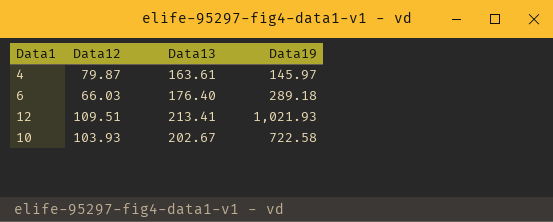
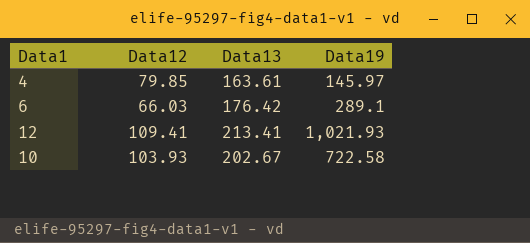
4 | Data12: 79.87 -> 79.85
6 | Data13: 176.40 -> 176.42
6 | Data19: 289.18 -> 289.1
12 | Data12: 109.51 -> 109.41

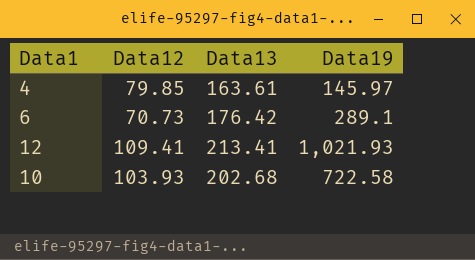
6 | Data12: 66.03 -> 70.73
10 | Data13: 202.67 -> 202.68

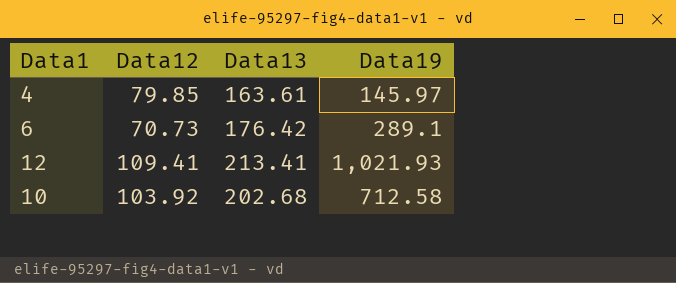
10 | Data12: 103.93 -> 103.92
10 | Data19: 722.58 -> 712.58

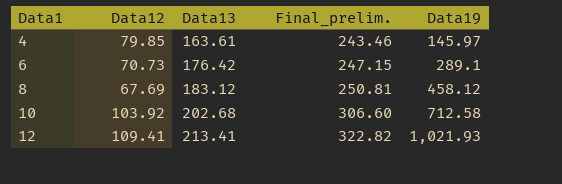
row order: none -> Data1 ascending
column Final_prelim. | formula: none -> [Data12] + [Data13]
row 8: none -> 67.69 | 183.12 | 250.81 | 458.12

